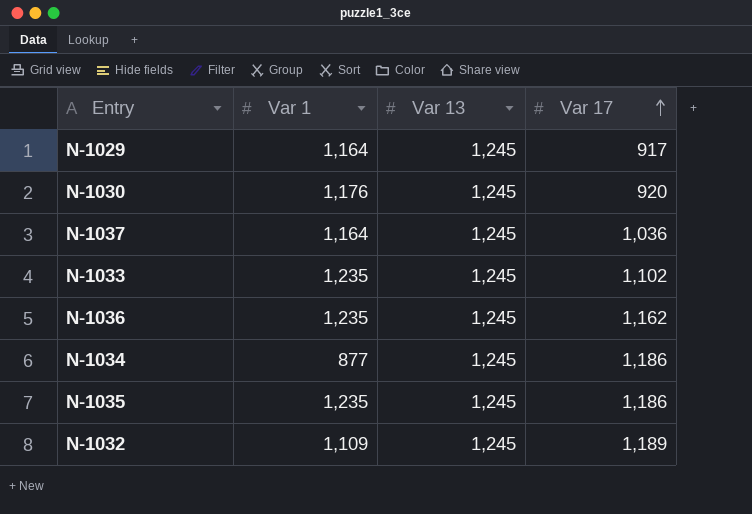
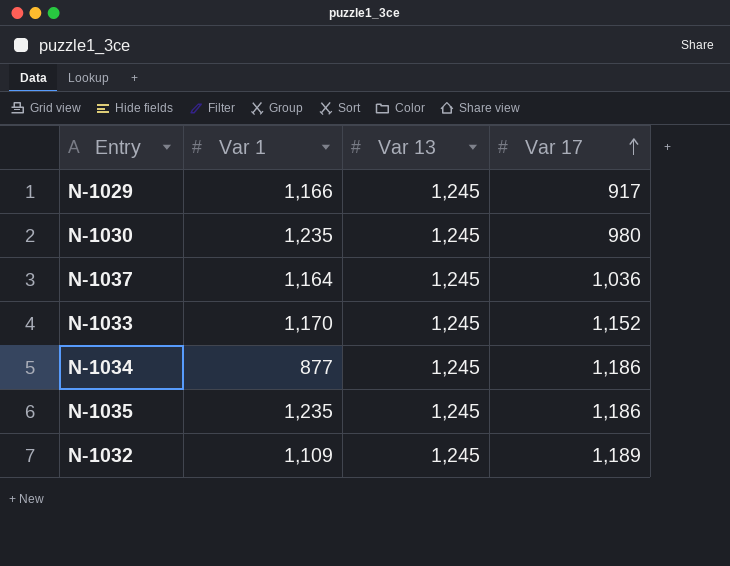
row N-1036: 1,235 | 1,245 | 1,162 -> none
N-1029 | Var 1: 1,164 -> 1,166
N-1030 | Var 1: 1,176 -> 1,235
N-1030 | Var 17: 920 -> 980
N-1033 | Var 1: 1,235 -> 1,170
N-1033 | Var 17: 1,102 -> 1,152

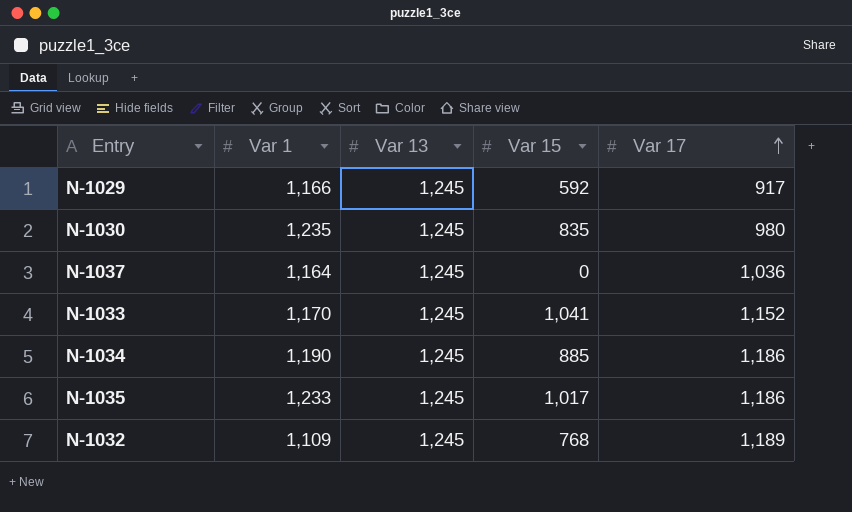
column Var 15 | position: none -> 4
N-1034 | Var 1: 877 -> 1,190
N-1035 | Var 1: 1,235 -> 1,233

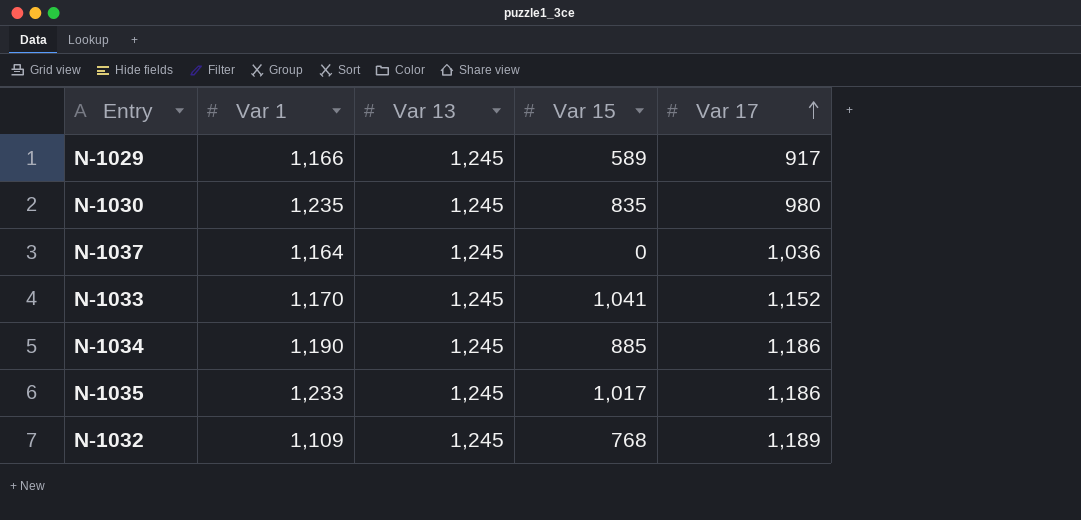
N-1029 | Var 15: 592 -> 589

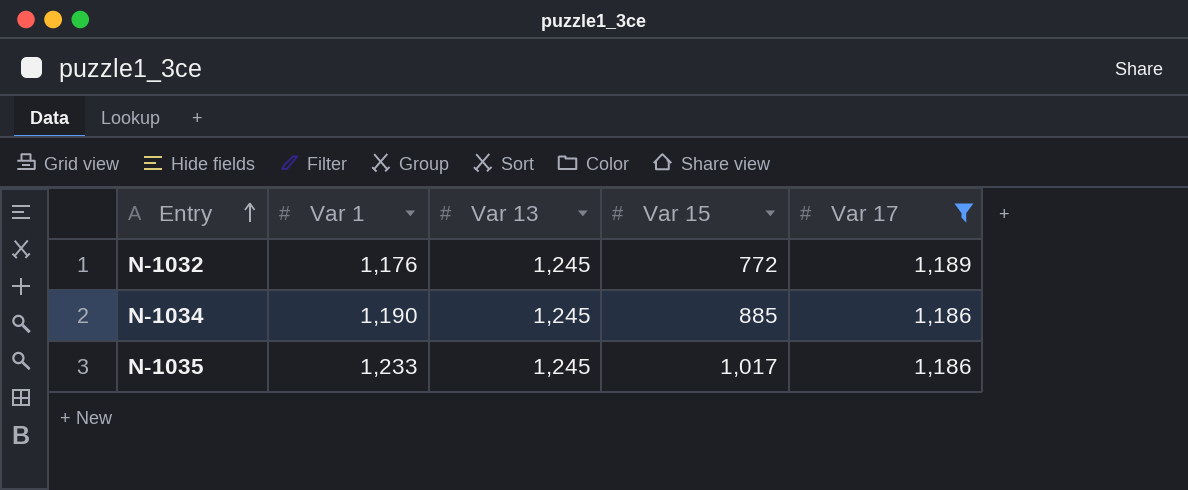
filter: none -> Var 17 >= 1,186
row order: Var 17 ascending -> Entry ascending
N-1032 | Var 1: 1,109 -> 1,176
N-1032 | Var 15: 768 -> 772

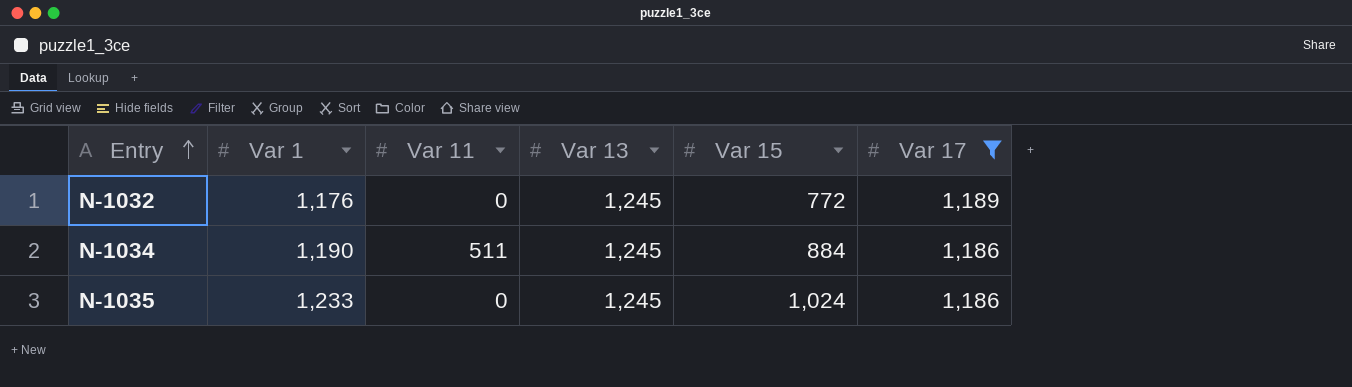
column Var 11 | position: none -> 3
N-1034 | Var 15: 885 -> 884
N-1035 | Var 15: 1,017 -> 1,024

